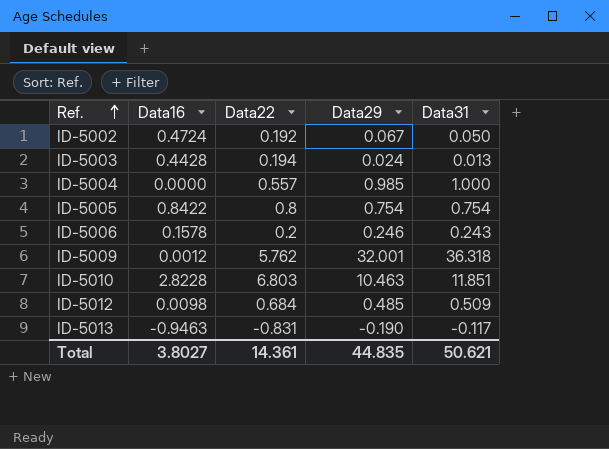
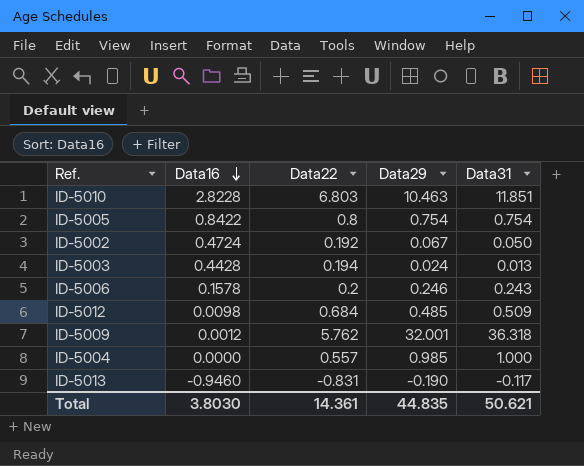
row order: Ref. ascending -> Data16 descending
ID-5013 | Data16: -0.9463 -> -0.9460
Total | Data16: 3.8027 -> 3.8030

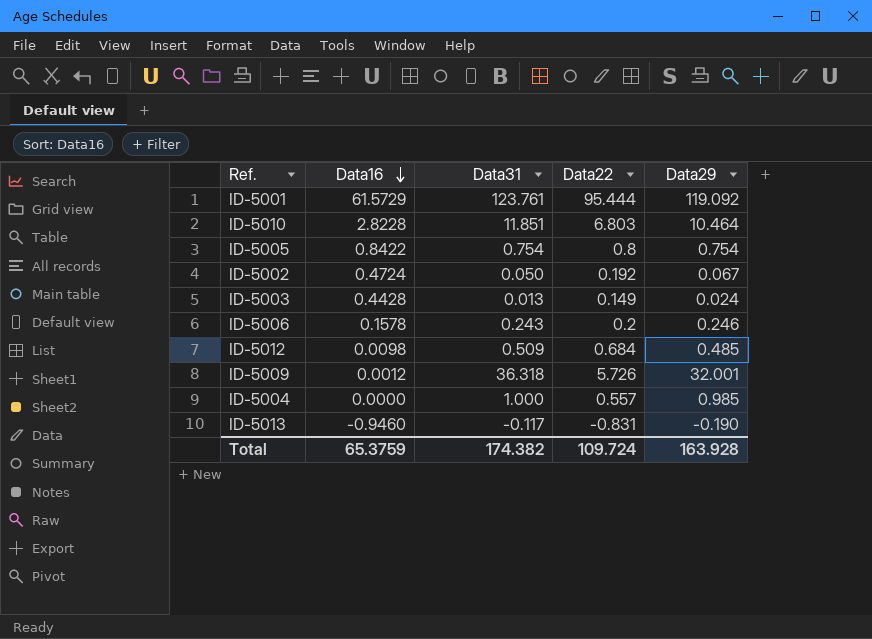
column Data31 | position: 5 -> 3
row ID-5001: none -> 61.5729 | 123.761 | 95.444 | 119.092
ID-5010 | Data29: 10.463 -> 10.464
ID-5003 | Data22: 0.194 -> 0.149
ID-5009 | Data22: 5.762 -> 5.726
Total | Data16: 3.8030 -> 65.3759
Total | Data31: 50.621 -> 174.382
Total | Data22: 14.361 -> 109.724
Total | Data29: 44.835 -> 163.928

